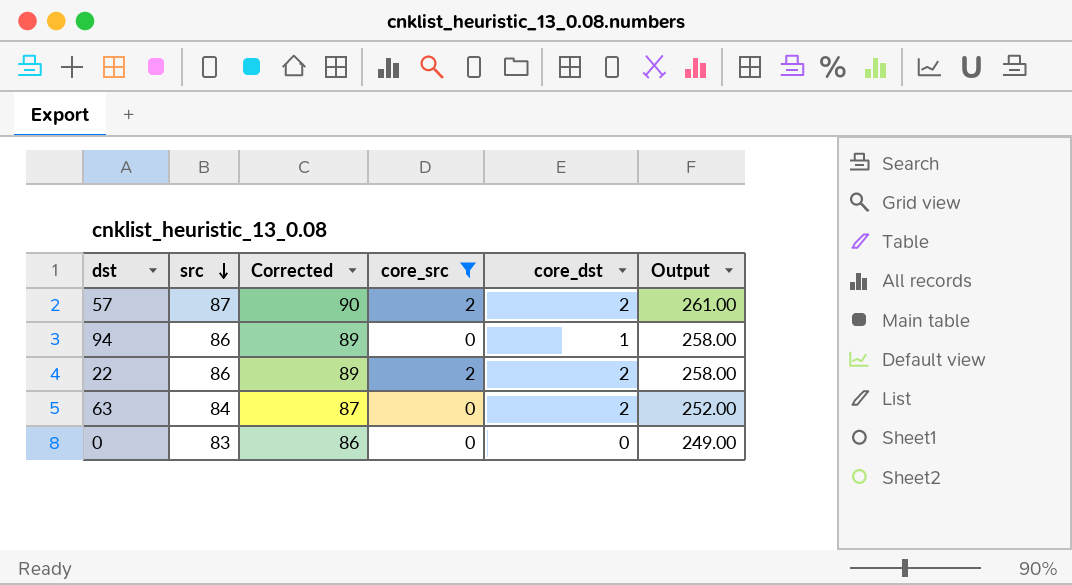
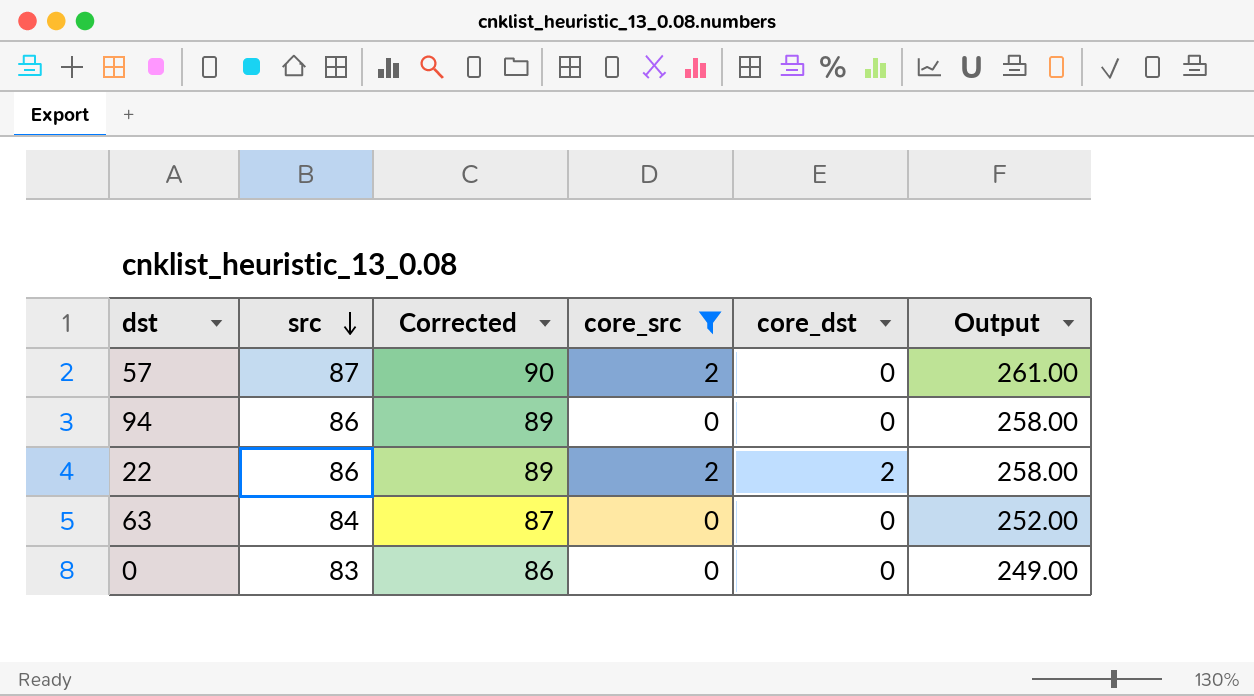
57 | core_dst: 2 -> 0
94 | core_dst: 1 -> 0
63 | core_dst: 2 -> 0

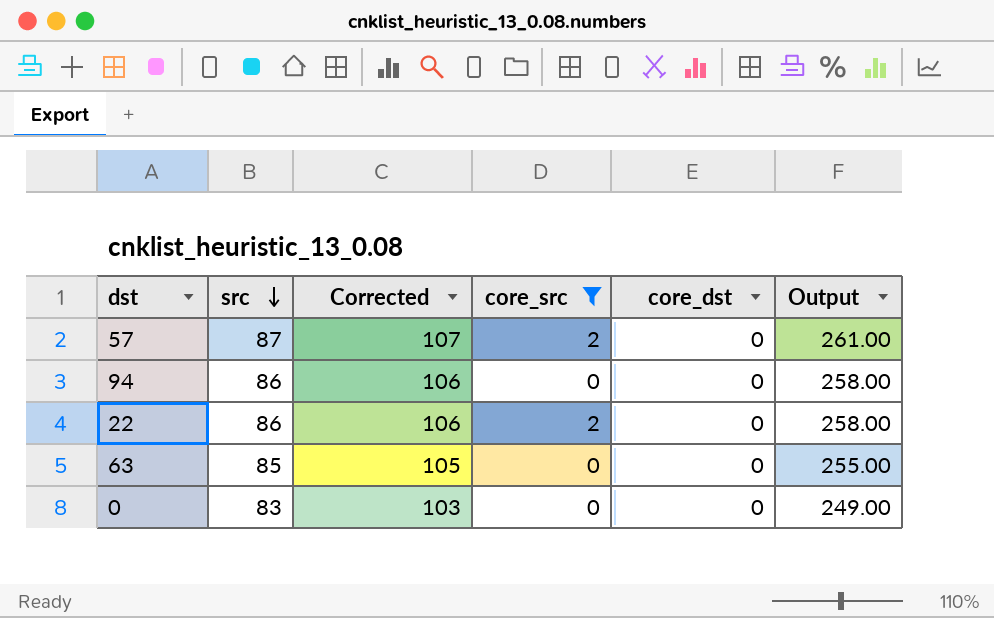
column Corrected | formula: [src] + 3 -> [src] + 20
22 | core_dst: 2 -> 0
63 | src: 84 -> 85
63 | Output: 252.00 -> 255.00

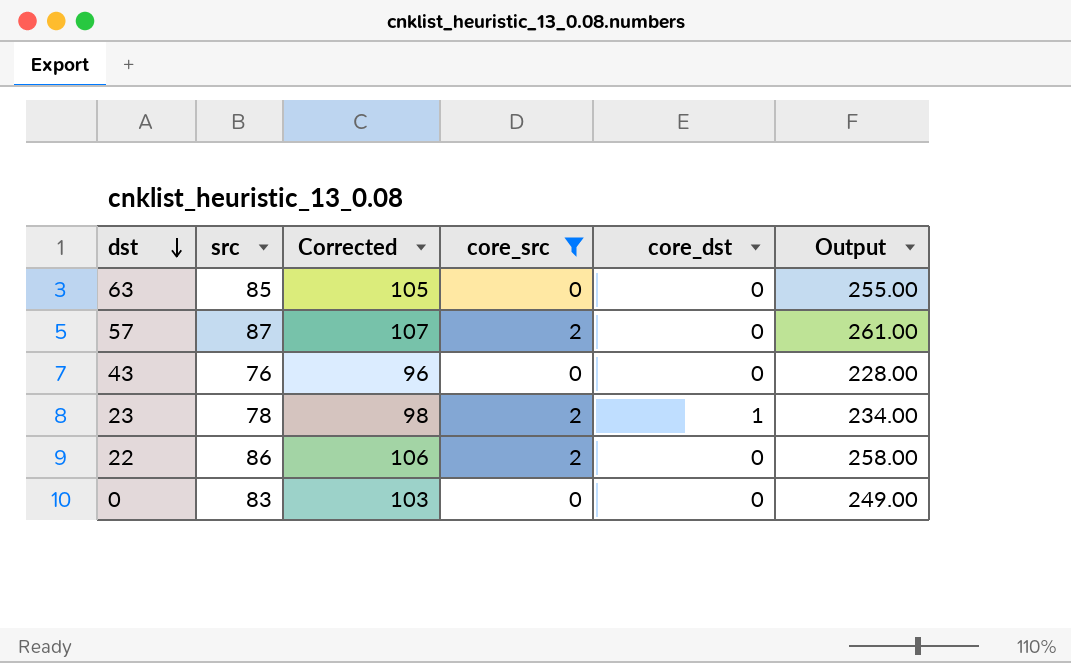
row order: src descending -> dst descending
row 94: 86 | 106 | 0 | 0 | 258.00 -> none
row 43: none -> 76 | 96 | 0 | 0 | 228.00
row 23: none -> 78 | 98 | 2 | 1 | 234.00

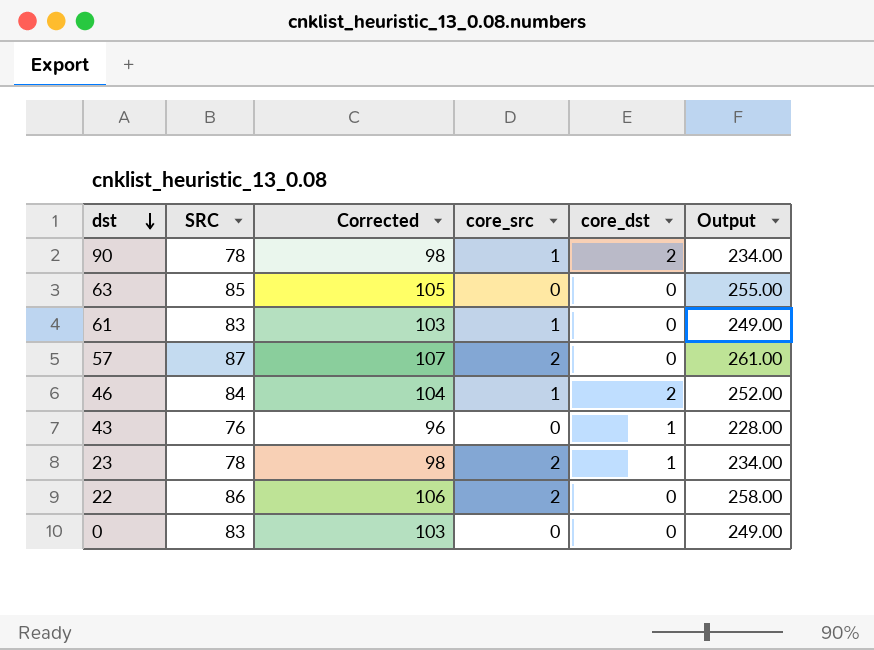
filter: core_src != 1 -> none
column name: src -> SRC
43 | core_dst: 0 -> 1

